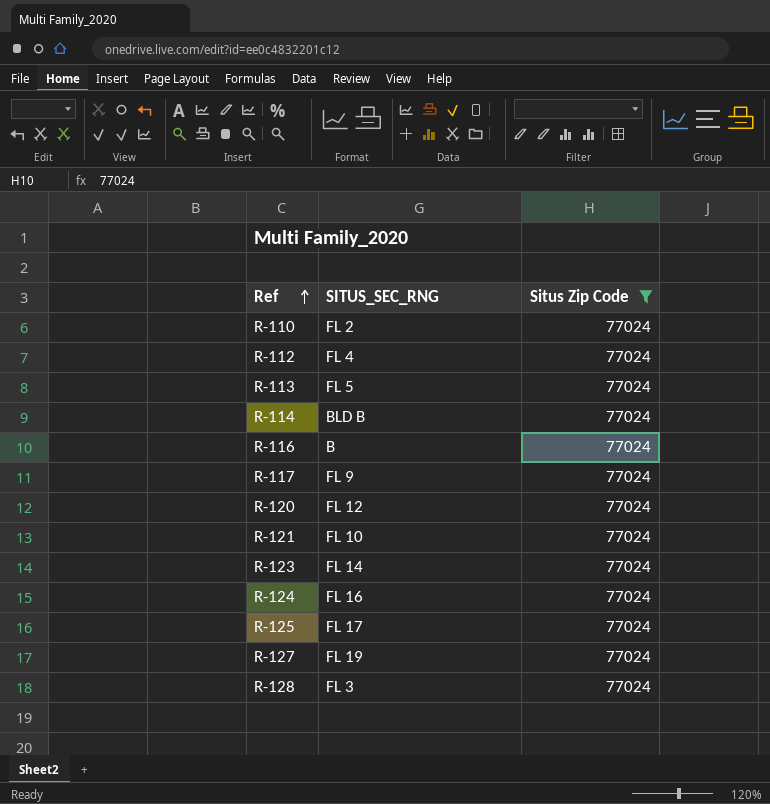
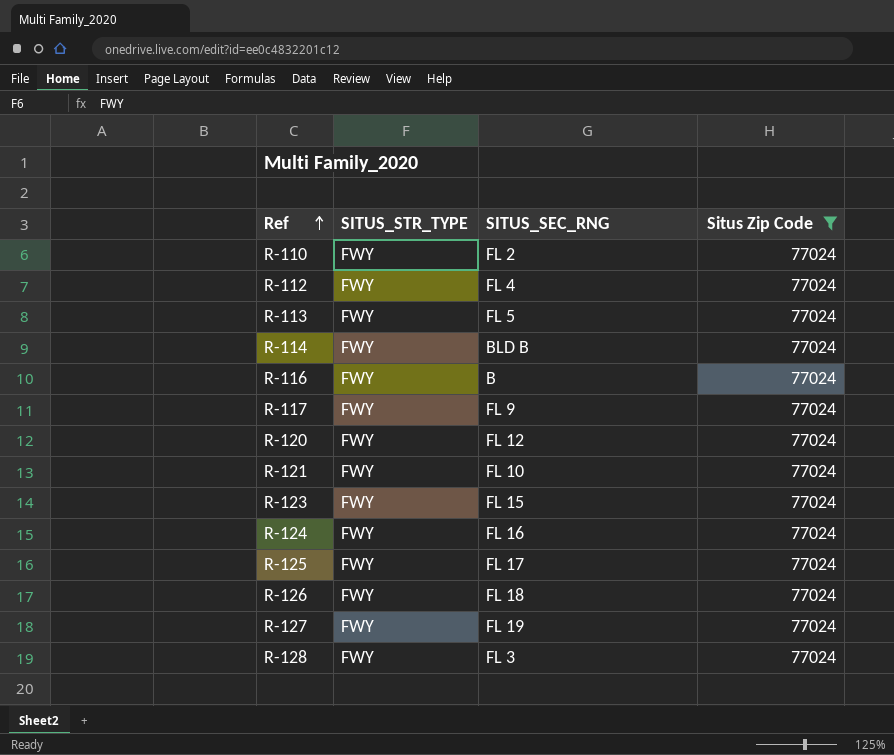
column SITUS_STR_TYPE | position: none -> 2
R-123 | SITUS_SEC_RNG: FL 14 -> FL 15
row R-126: none -> FWY | FL 18 | 77024

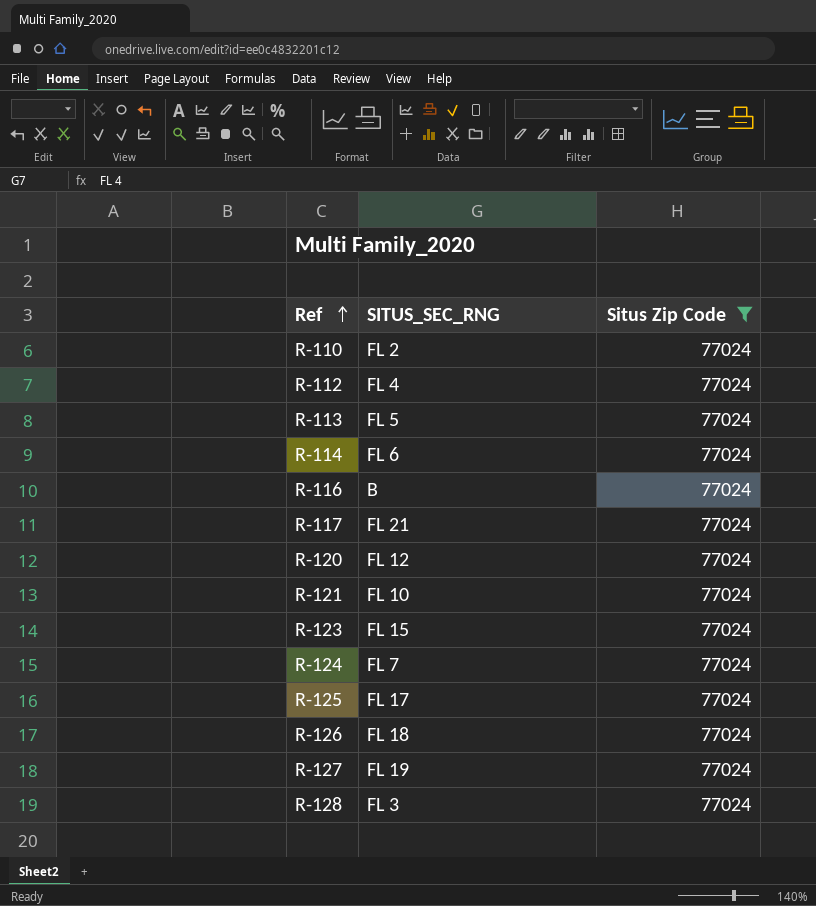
column SITUS_STR_TYPE | position: 2 -> none
R-114 | SITUS_SEC_RNG: BLD B -> FL 6
R-117 | SITUS_SEC_RNG: FL 9 -> FL 21
R-124 | SITUS_SEC_RNG: FL 16 -> FL 7

